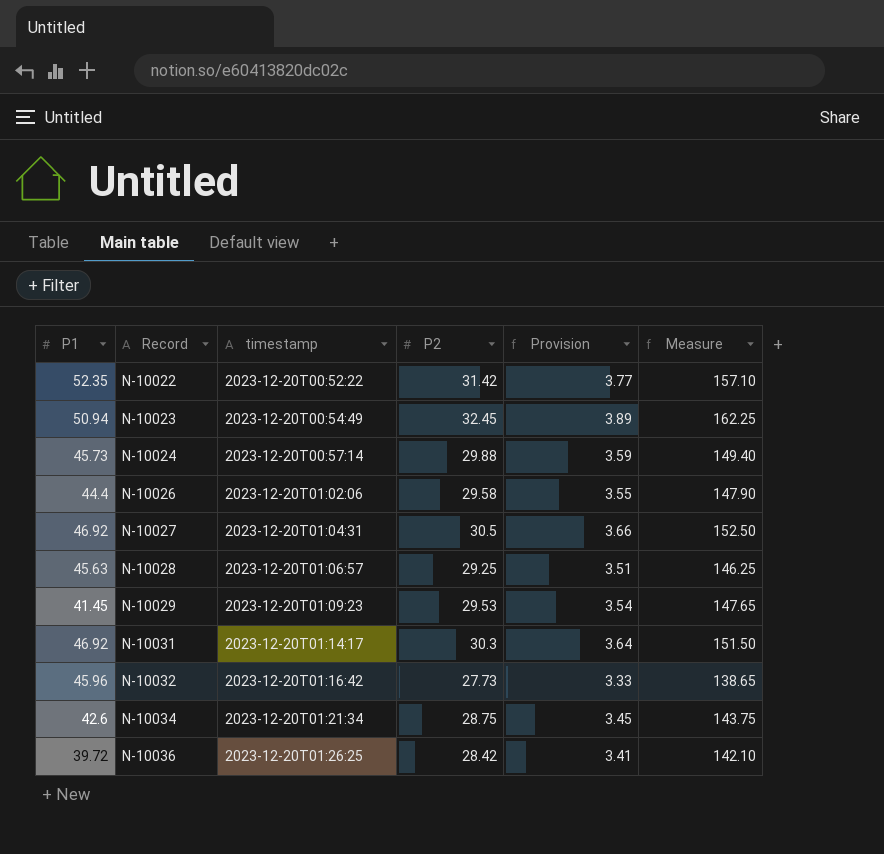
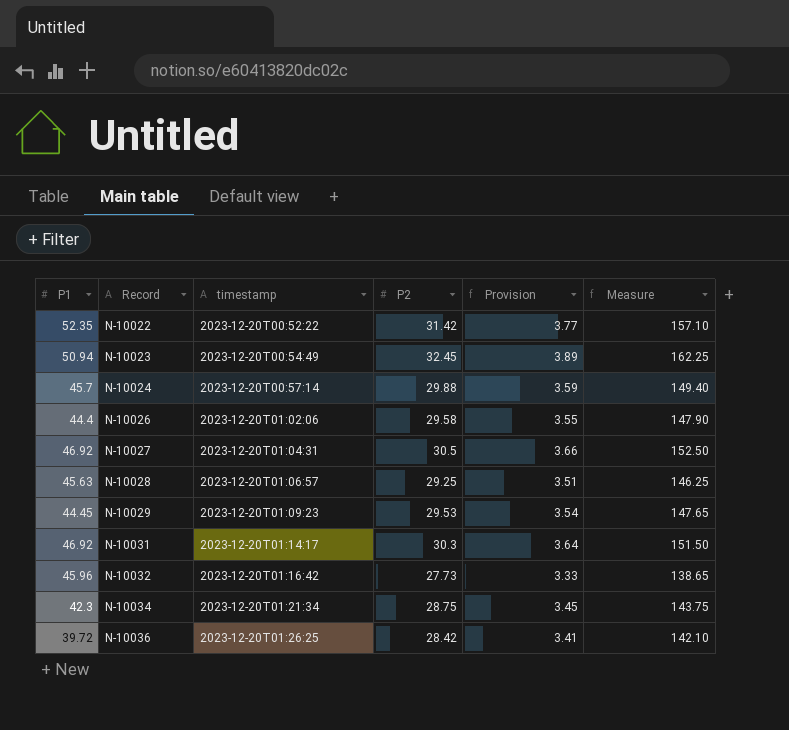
N-10024 | P1: 45.73 -> 45.7
N-10029 | P1: 41.45 -> 44.45
N-10034 | P1: 42.6 -> 42.3

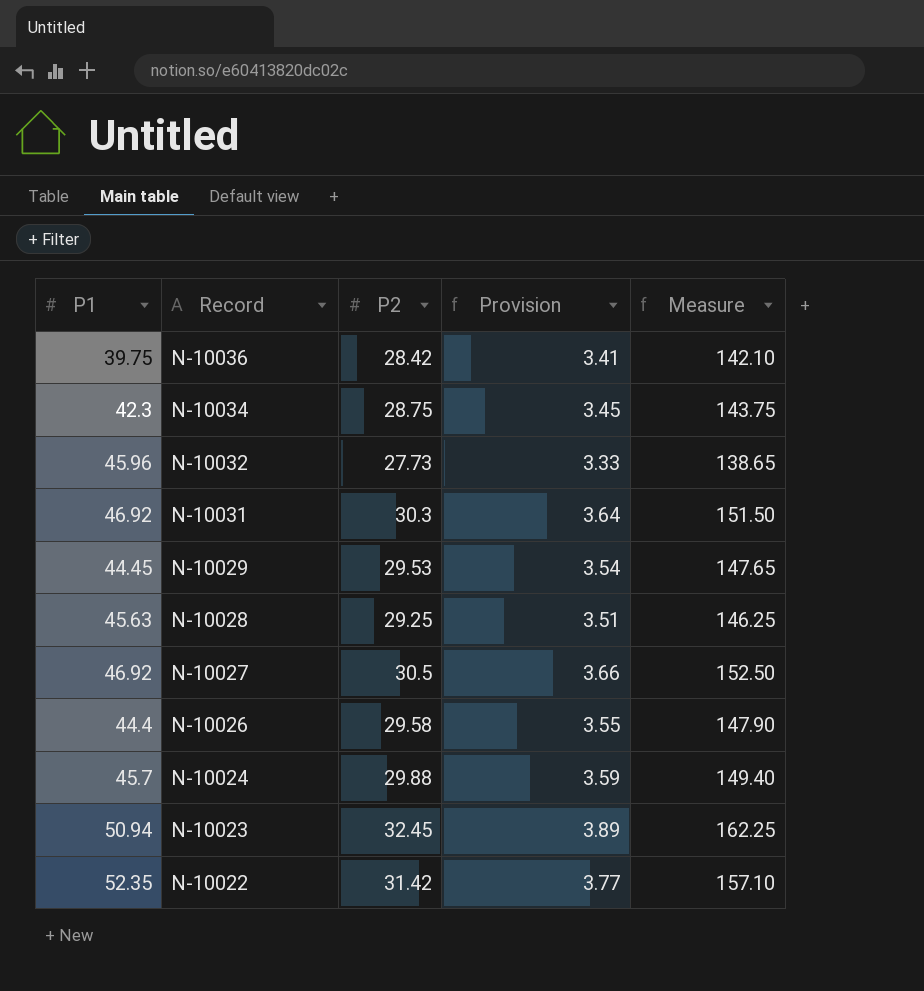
row order: Record ascending -> Record descending
column timestamp | position: 3 -> none
N-10036 | P1: 39.72 -> 39.75

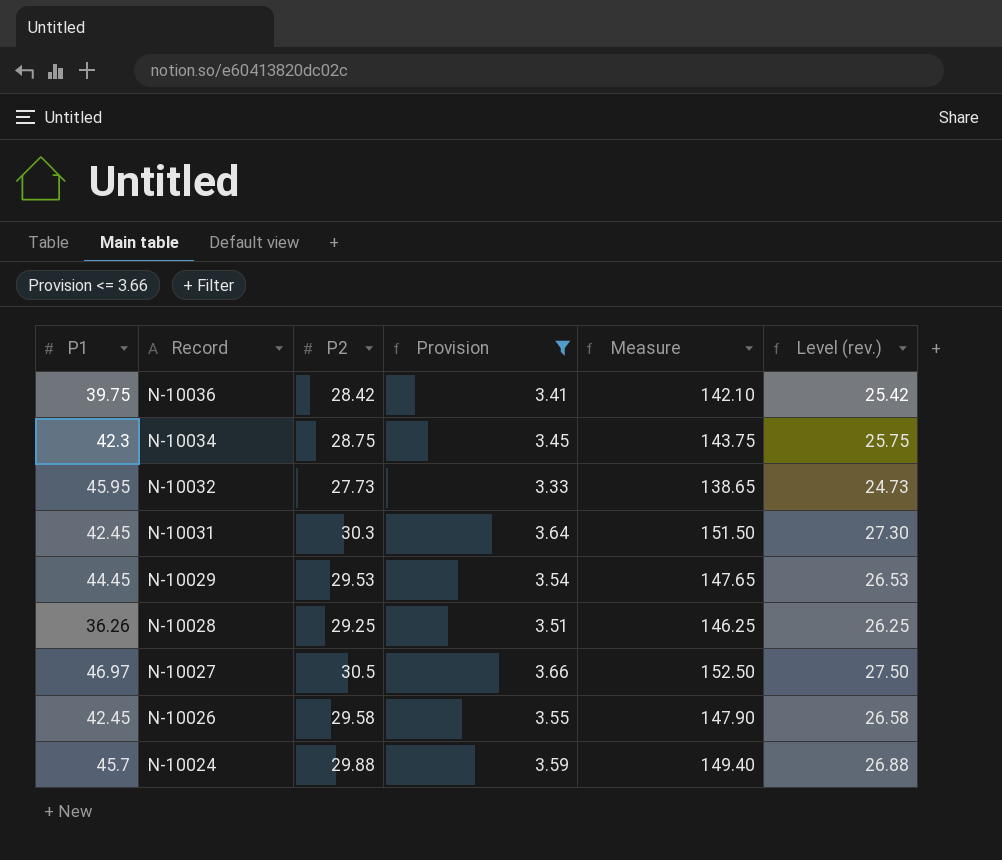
filter: none -> Provision <= 3.66
column Level (rev.) | formula: none -> [P2] - 3
N-10032 | P1: 45.96 -> 45.95
N-10031 | P1: 46.92 -> 42.45
N-10028 | P1: 45.63 -> 36.26
N-10027 | P1: 46.92 -> 46.97
N-10026 | P1: 44.4 -> 42.45

